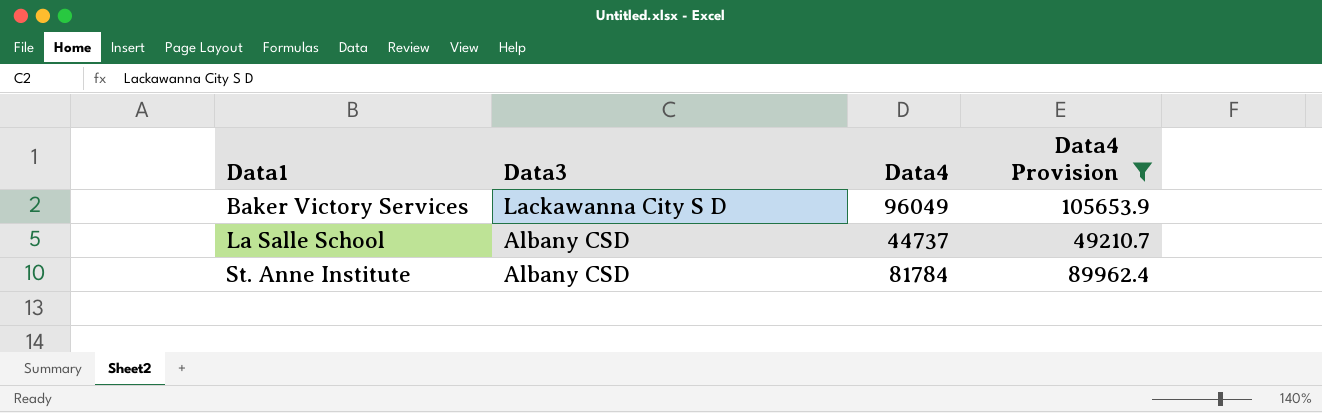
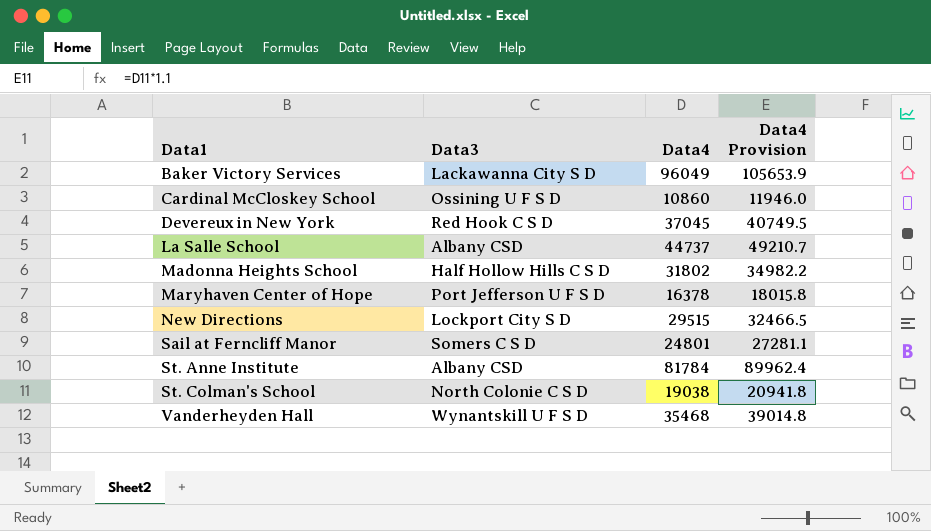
filter: Data4 Provision >= 49210.7 -> none

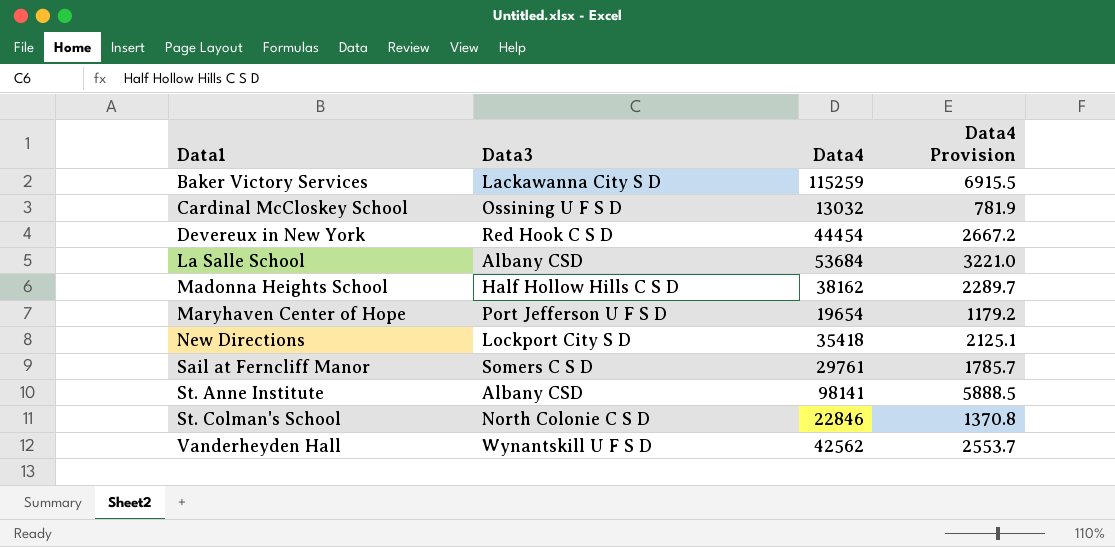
column Data4 Provision | formula: [Data4] * 1.1 -> [Data4] * 0.06
Baker Victory Services | Data4: 96049 -> 115259
Cardinal McCloskey School | Data4: 10860 -> 13032
Devereux in New York | Data4: 37045 -> 44454
La Salle School | Data4: 44737 -> 53684
Madonna Heights School | Data4: 31802 -> 38162
Maryhaven Center of Hope | Data4: 16378 -> 19654
New Directions | Data4: 29515 -> 35418
Sail at Ferncliff Manor | Data4: 24801 -> 29761
St. Anne Institute | Data4: 81784 -> 98141
St. Colman's School | Data4: 19038 -> 22846
Vanderheyden Hall | Data4: 35468 -> 42562

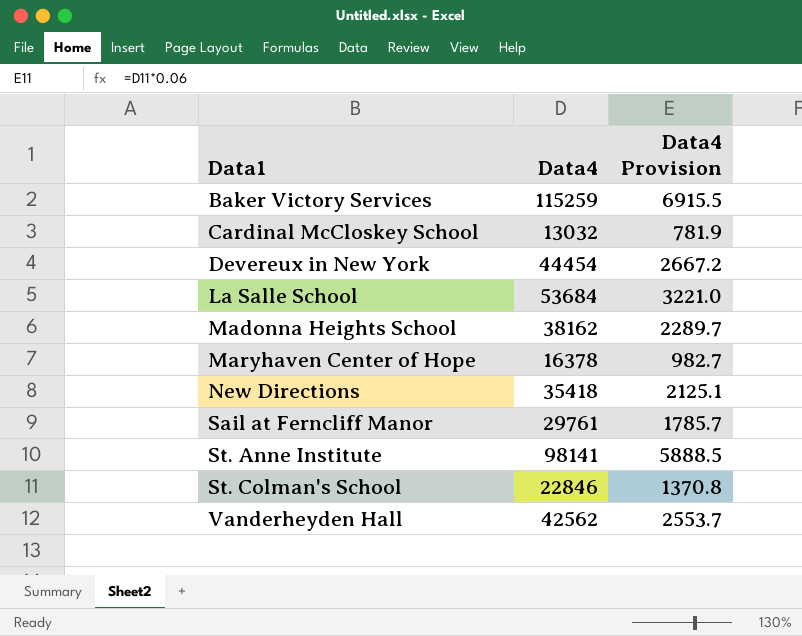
column Data3 | position: 2 -> none
Maryhaven Center of Hope | Data4: 19654 -> 16378
Maryhaven Center of Hope | Data4 Provision: 1179.2 -> 982.7

